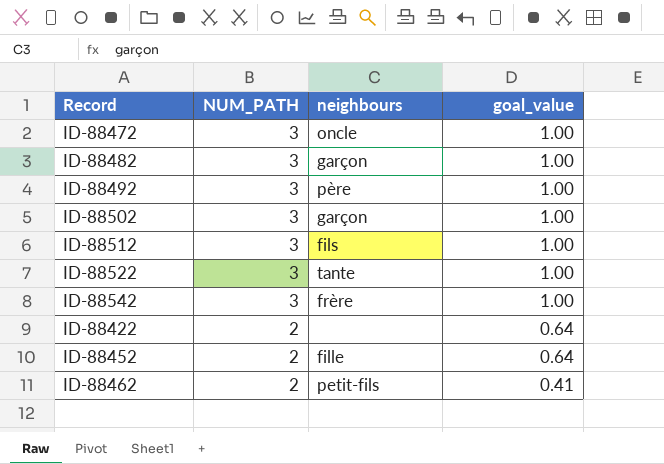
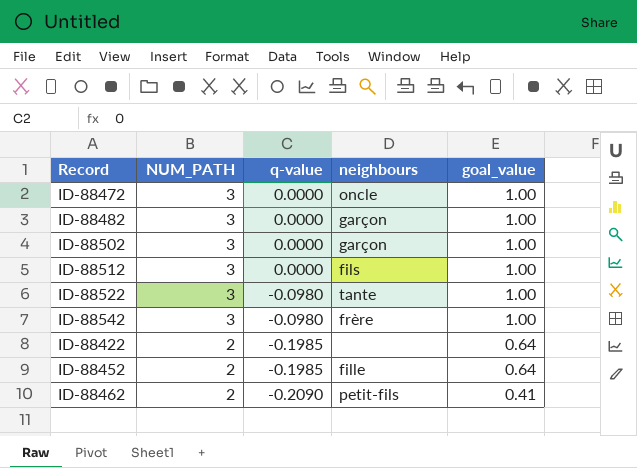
column q-value | position: none -> 3
row ID-88492: 3 | père | 1.00 -> none

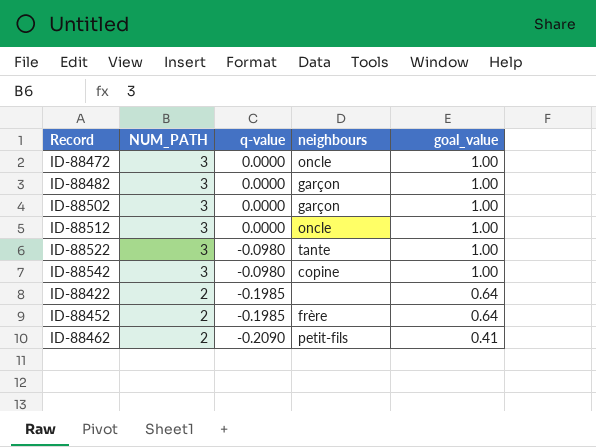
ID-88512 | neighbours: fils -> oncle
ID-88542 | neighbours: frère -> copine
ID-88452 | neighbours: fille -> frère

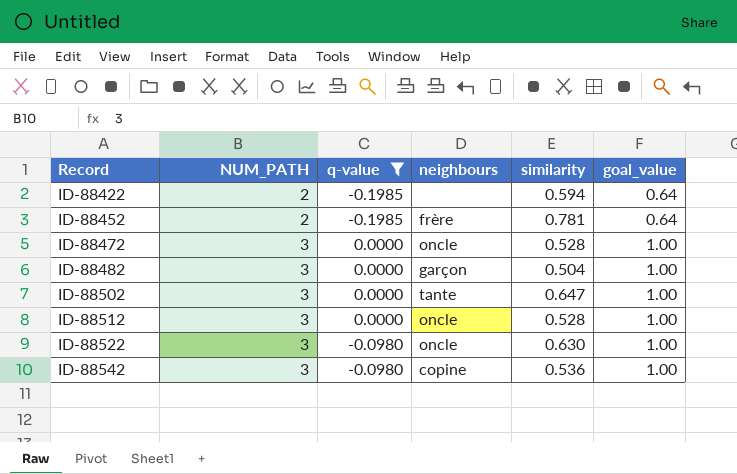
filter: none -> q-value != -0.2090
row order: NUM_PATH descending -> Record ascending
column similarity | position: none -> 5
ID-88502 | neighbours: garçon -> tante
ID-88522 | neighbours: tante -> oncle

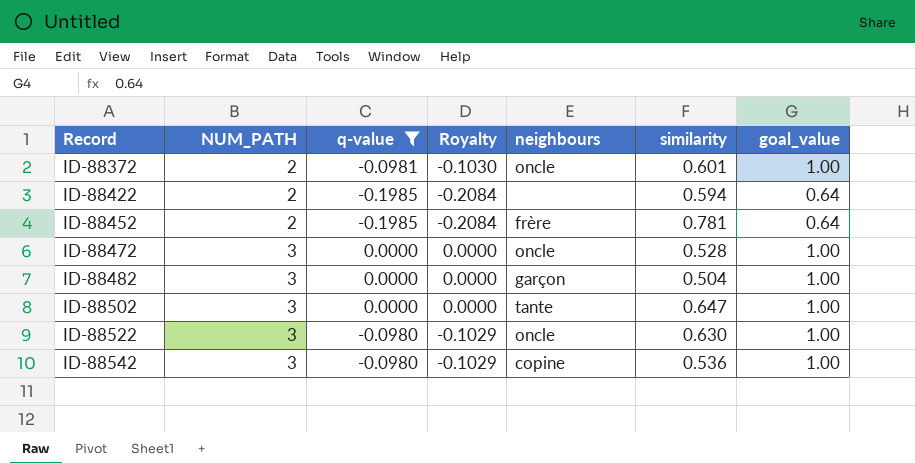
column Royalty | formula: none -> [q-value] * 1.05
row ID-88512: 3 | 0.0000 | oncle | 0.528 | 1.00 -> none
row ID-88372: none -> 2 | -0.0981 | -0.1030 | oncle | 0.601 | 1.00

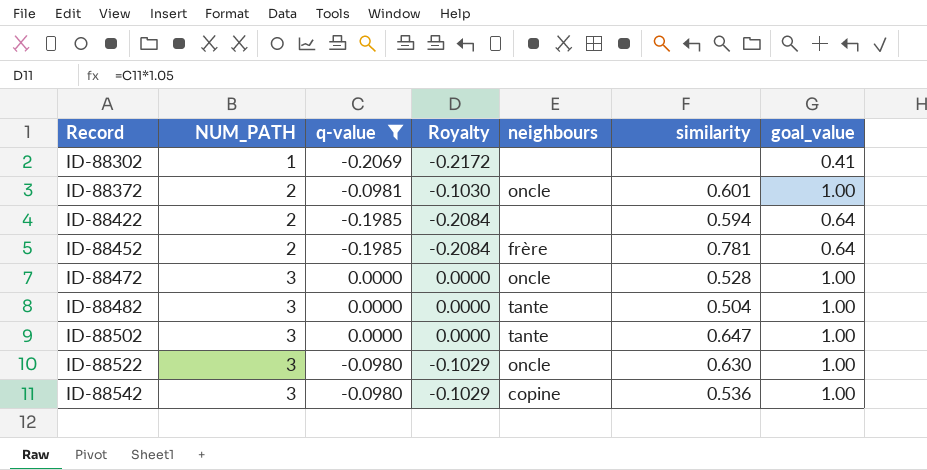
row ID-88302: none -> 1 | -0.2069 | -0.2172 | none | none | 0.41
ID-88482 | neighbours: garçon -> tante

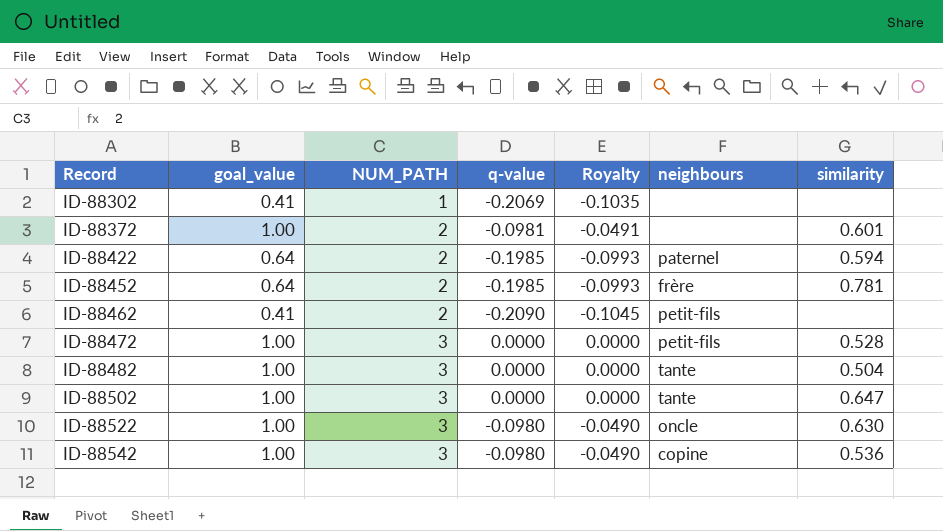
filter: q-value != -0.2090 -> none
column goal_value | position: 7 -> 2
column Royalty | formula: [q-value] * 1.05 -> [q-value] * 0.5
ID-88372 | neighbours: oncle -> none
ID-88422 | neighbours: none -> paternel
ID-88472 | neighbours: oncle -> petit-fils

